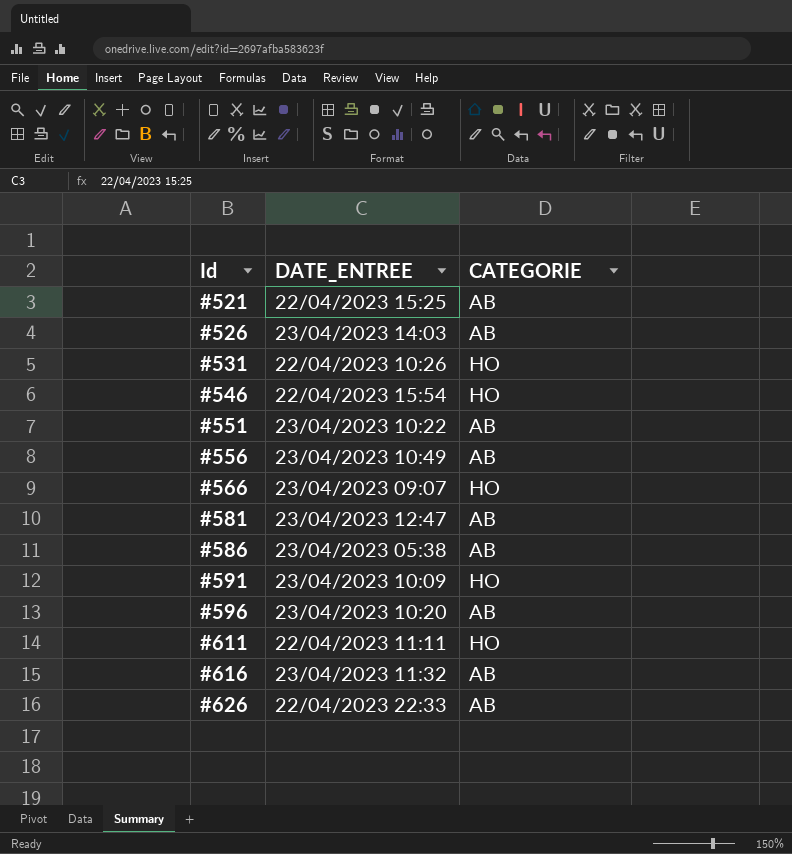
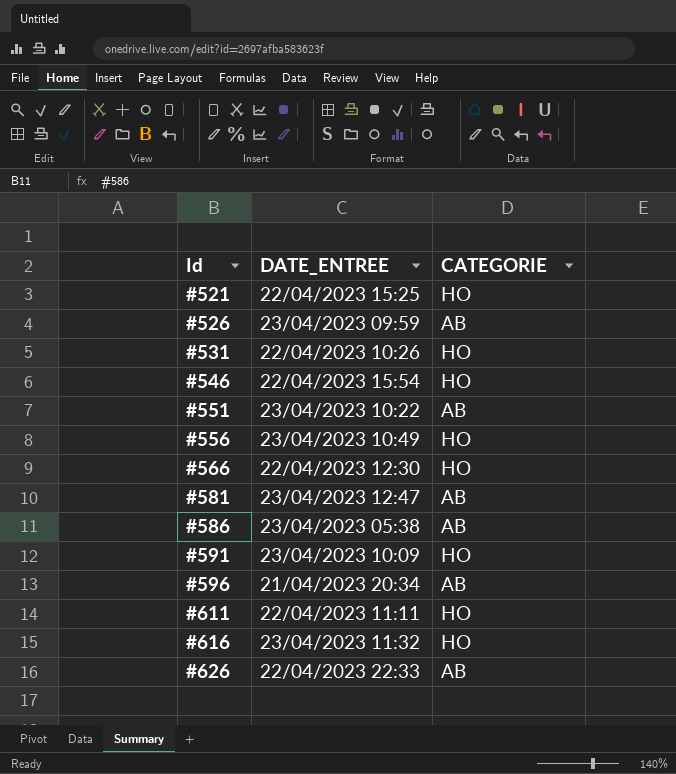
#521 | CATEGORIE: AB -> HO
#526 | DATE_ENTREE: 23/04/2023 14:03 -> 23/04/2023 09:59
#556 | CATEGORIE: AB -> HO
#566 | DATE_ENTREE: 23/04/2023 09:07 -> 22/04/2023 12:30
#596 | DATE_ENTREE: 23/04/2023 10:20 -> 21/04/2023 20:34
#616 | CATEGORIE: AB -> HO

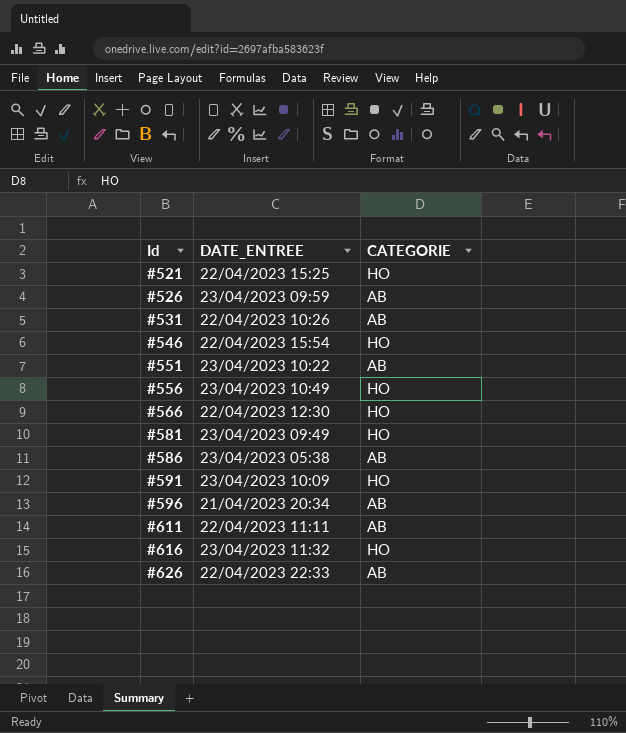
#531 | CATEGORIE: HO -> AB
#581 | DATE_ENTREE: 23/04/2023 12:47 -> 23/04/2023 09:49
#581 | CATEGORIE: AB -> HO
#611 | CATEGORIE: HO -> AB

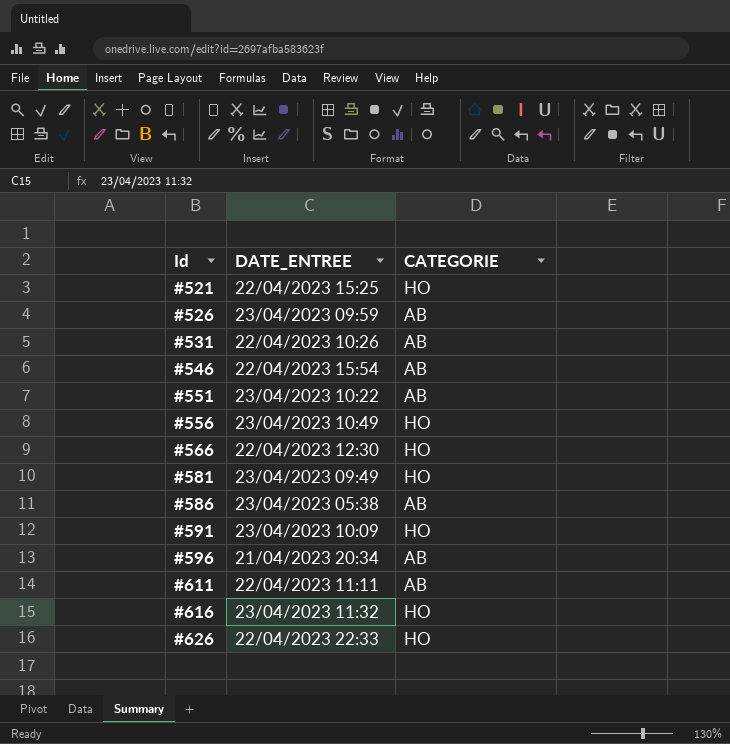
#546 | CATEGORIE: HO -> AB
#626 | CATEGORIE: AB -> HO

